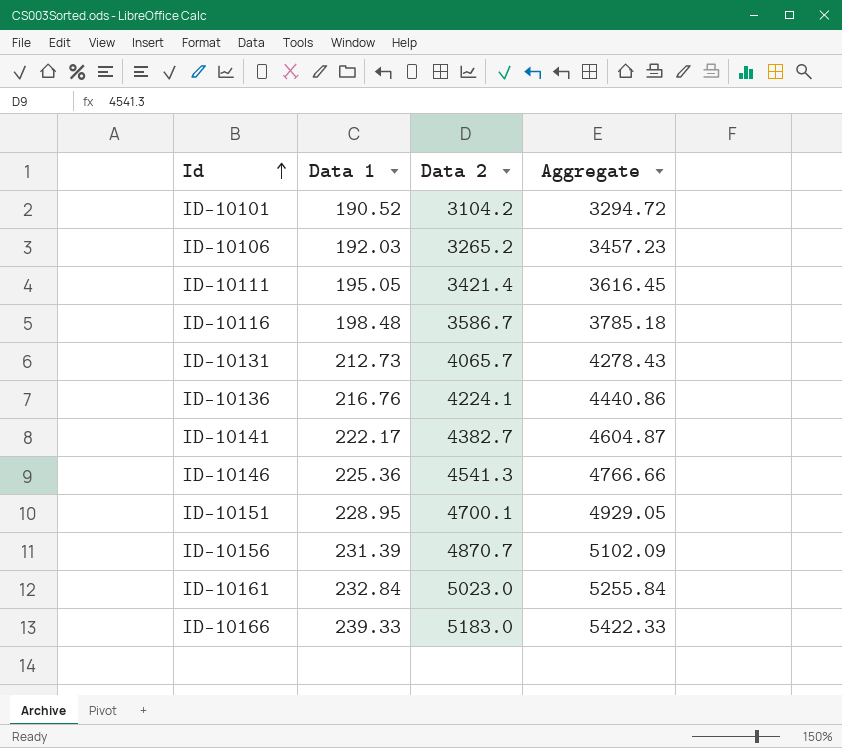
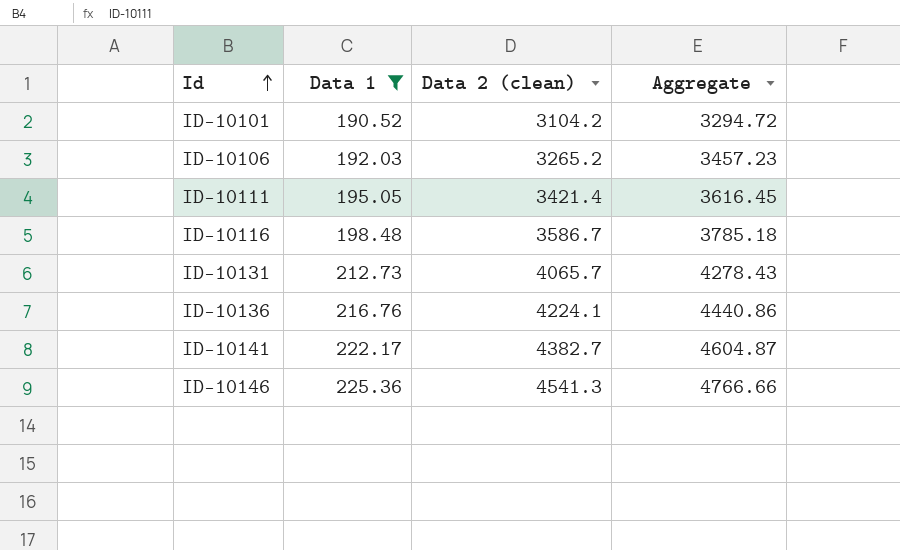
filter: none -> Data 1 <= 225.36
column name: Data 2 -> Data 2 (clean)

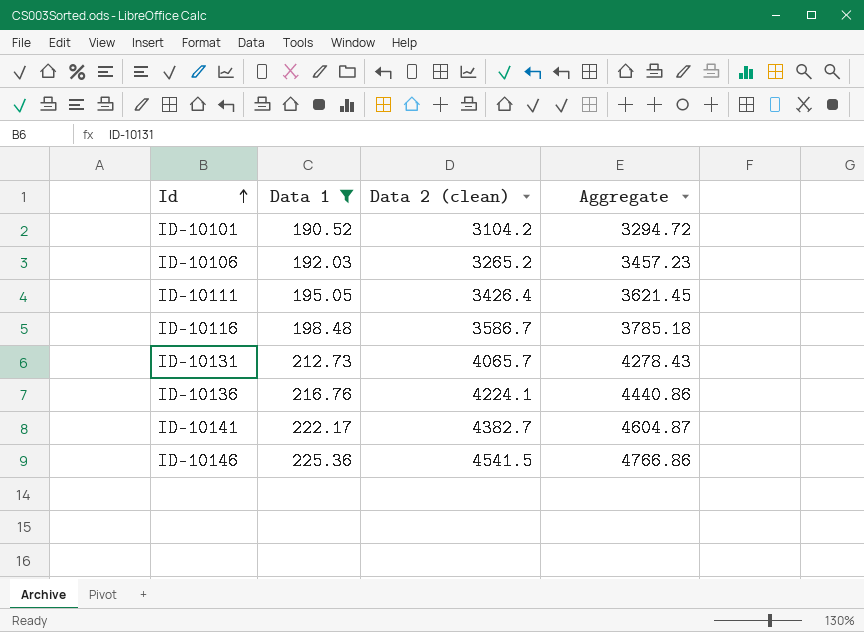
ID-10111 | Data 2 (clean): 3421.4 -> 3426.4
ID-10111 | Aggregate: 3616.45 -> 3621.45
ID-10146 | Data 2 (clean): 4541.3 -> 4541.5
ID-10146 | Aggregate: 4766.66 -> 4766.86

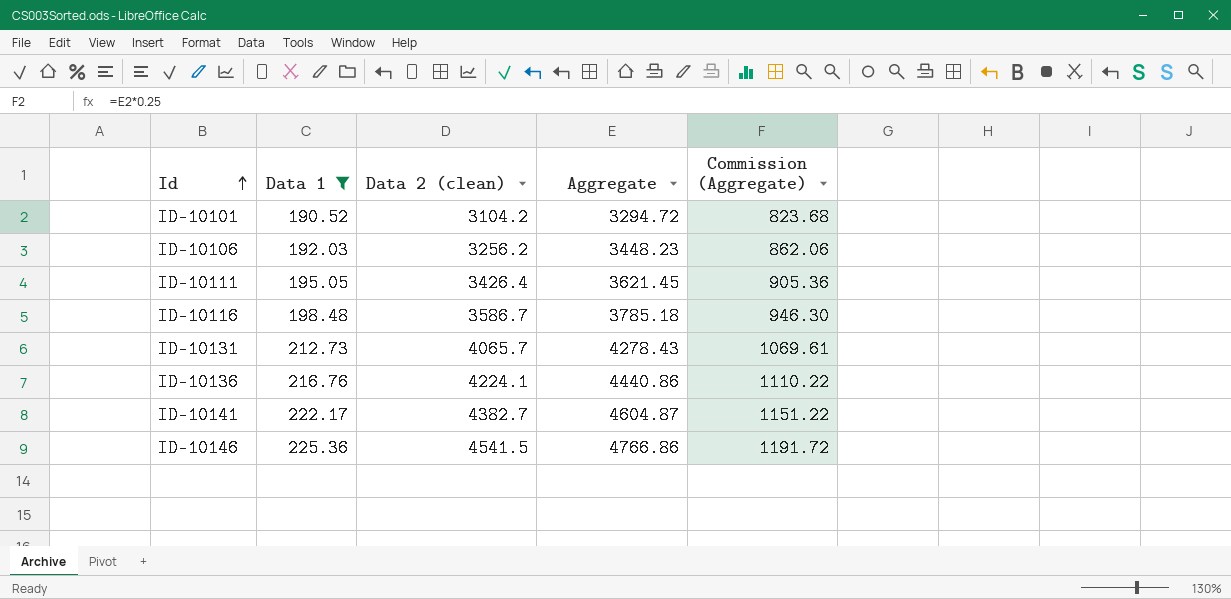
column Commission (Aggregate) | formula: none -> [Aggregate] * 0.25
ID-10106 | Data 2 (clean): 3265.2 -> 3256.2
ID-10106 | Aggregate: 3457.23 -> 3448.23

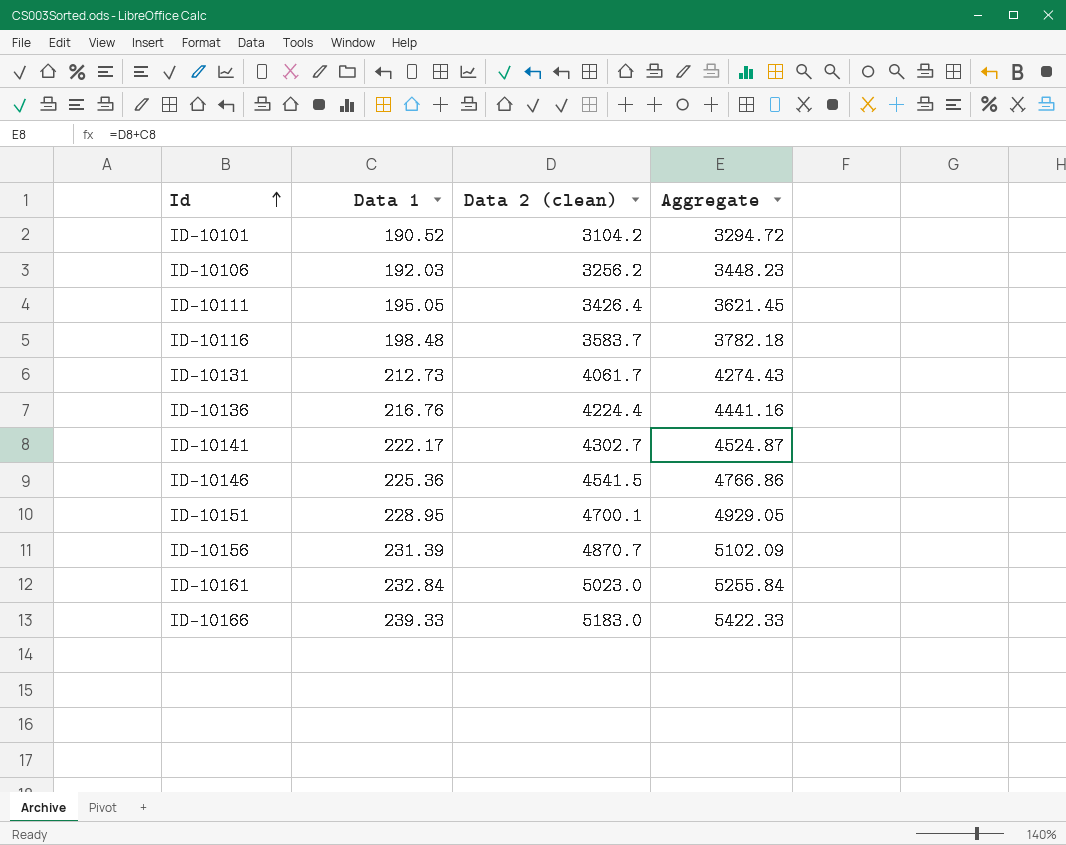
filter: Data 1 <= 225.36 -> none
column Commission (Aggregate) | formula: [Aggregate] * 0.25 -> none
ID-10116 | Data 2 (clean): 3586.7 -> 3583.7
ID-10116 | Aggregate: 3785.18 -> 3782.18
ID-10131 | Data 2 (clean): 4065.7 -> 4061.7
ID-10131 | Aggregate: 4278.43 -> 4274.43
ID-10136 | Data 2 (clean): 4224.1 -> 4224.4
ID-10136 | Aggregate: 4440.86 -> 4441.16
ID-10141 | Data 2 (clean): 4382.7 -> 4302.7
ID-10141 | Aggregate: 4604.87 -> 4524.87

